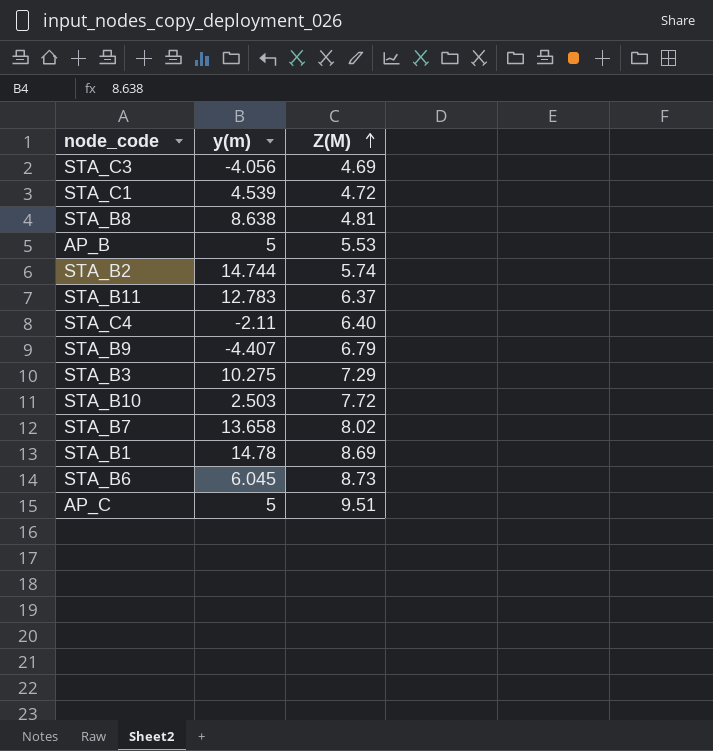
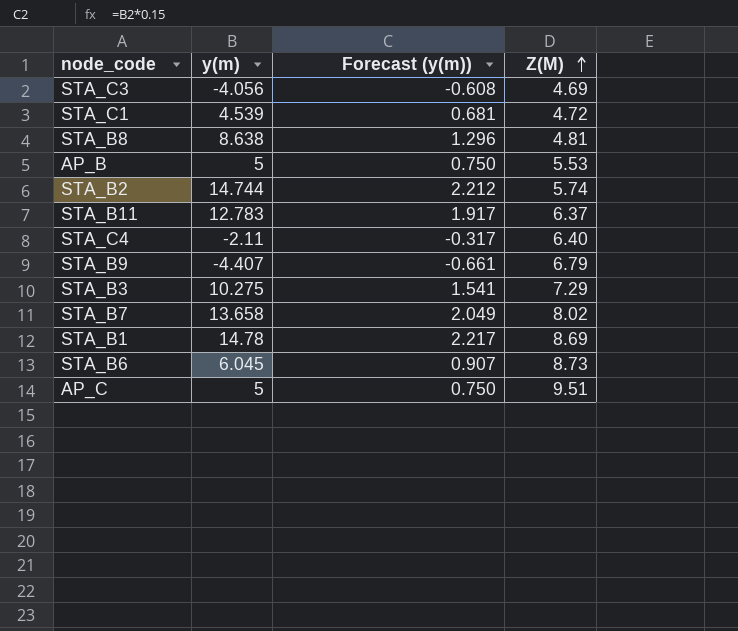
column Forecast (y(m)) | formula: none -> [y(m)] * 0.15
row STA_B10: 2.503 | 7.72 -> none

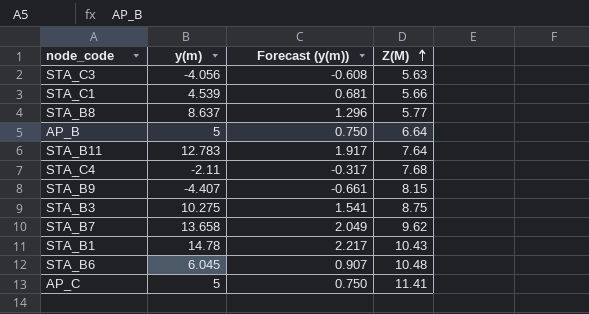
row STA_B2: 14.744 | 2.212 | 5.74 -> none
STA_C3 | Z(M): 4.69 -> 5.63
STA_C1 | Z(M): 4.72 -> 5.66
STA_B8 | y(m): 8.638 -> 8.637
STA_B8 | Z(M): 4.81 -> 5.77
AP_B | Z(M): 5.53 -> 6.64
STA_B11 | Z(M): 6.37 -> 7.64
STA_C4 | Z(M): 6.40 -> 7.68
STA_B9 | Z(M): 6.79 -> 8.15
STA_B3 | Z(M): 7.29 -> 8.75
STA_B7 | Z(M): 8.02 -> 9.62
STA_B1 | Z(M): 8.69 -> 10.43
STA_B6 | Z(M): 8.73 -> 10.48
AP_C | Z(M): 9.51 -> 11.41

